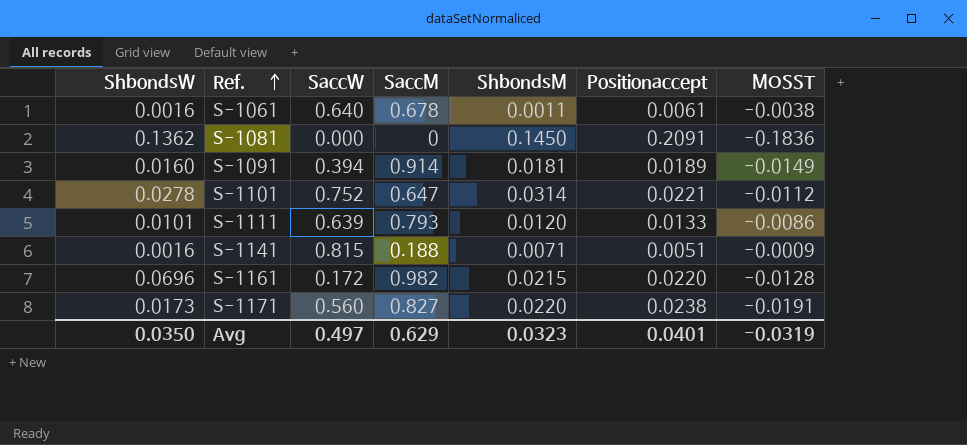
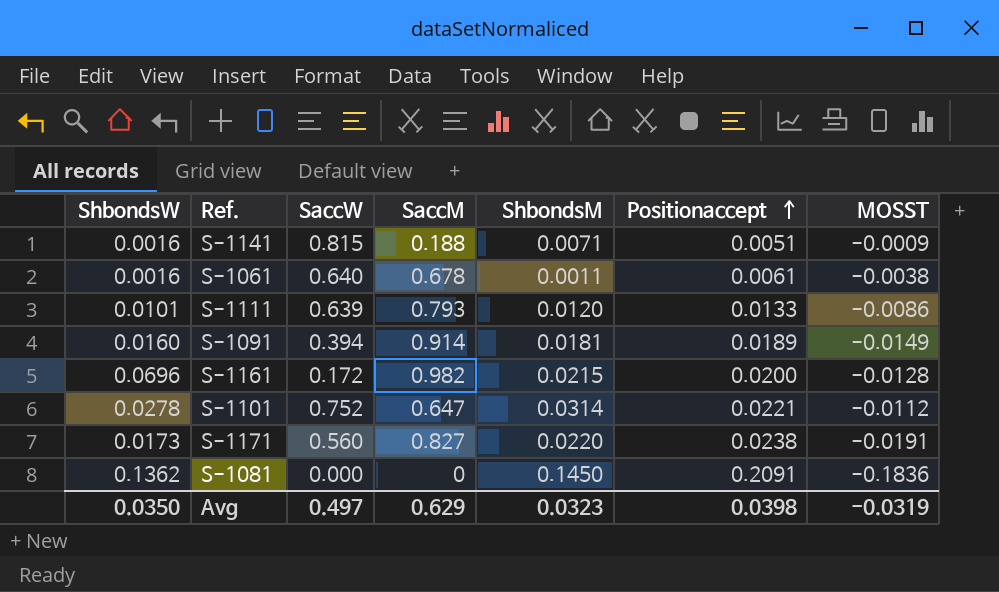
row order: Ref. ascending -> Positionaccept ascending
S-1161 | Positionaccept: 0.0220 -> 0.0200
Avg | Positionaccept: 0.0401 -> 0.0398

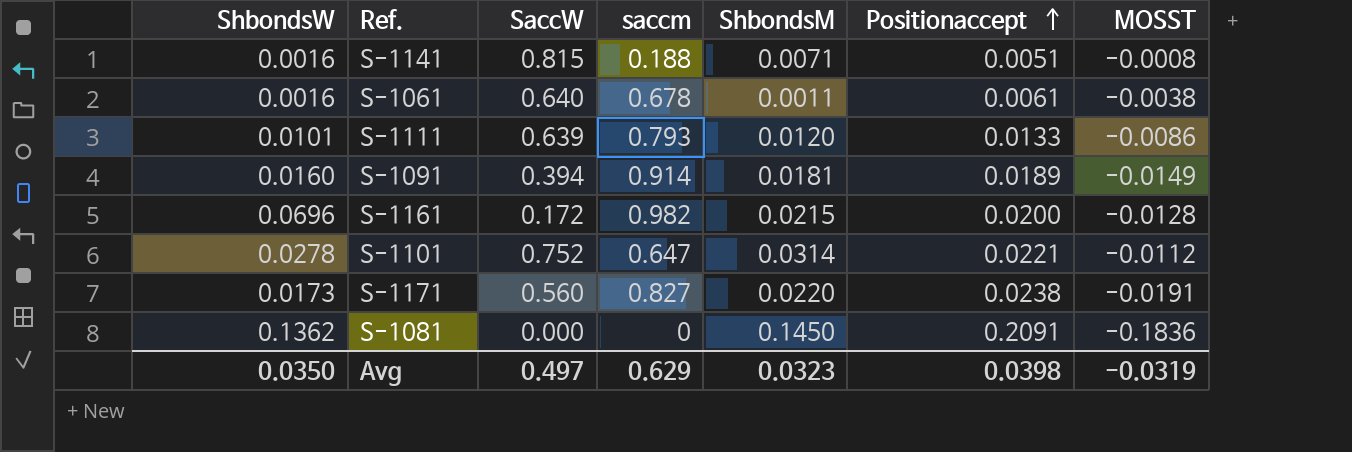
column name: SaccM -> saccm
S-1141 | MOSST: -0.0009 -> -0.0008

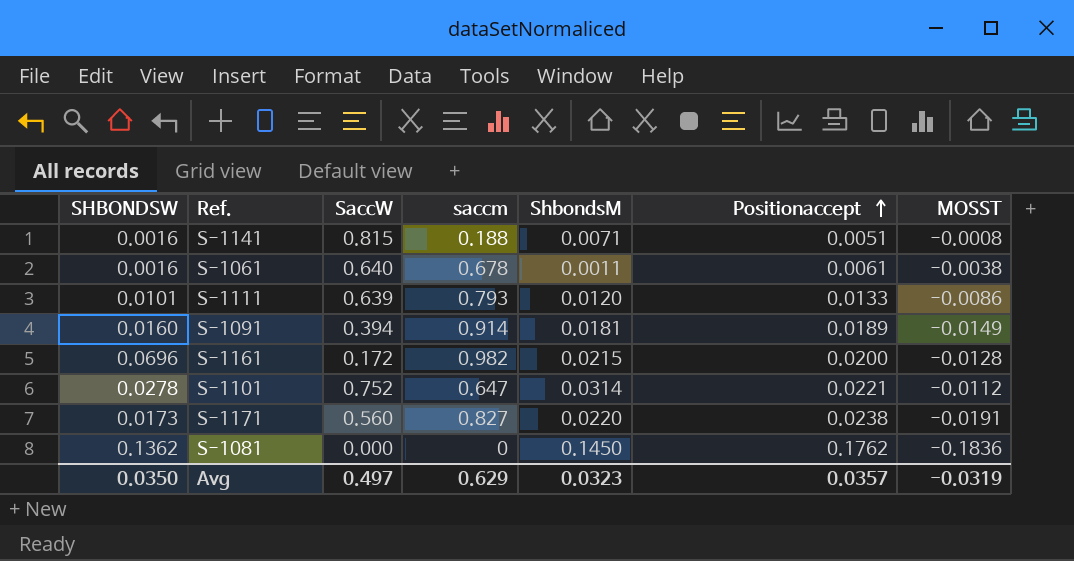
column name: ShbondsW -> SHBONDSW
S-1081 | Positionaccept: 0.2091 -> 0.1762
Avg | Positionaccept: 0.0398 -> 0.0357

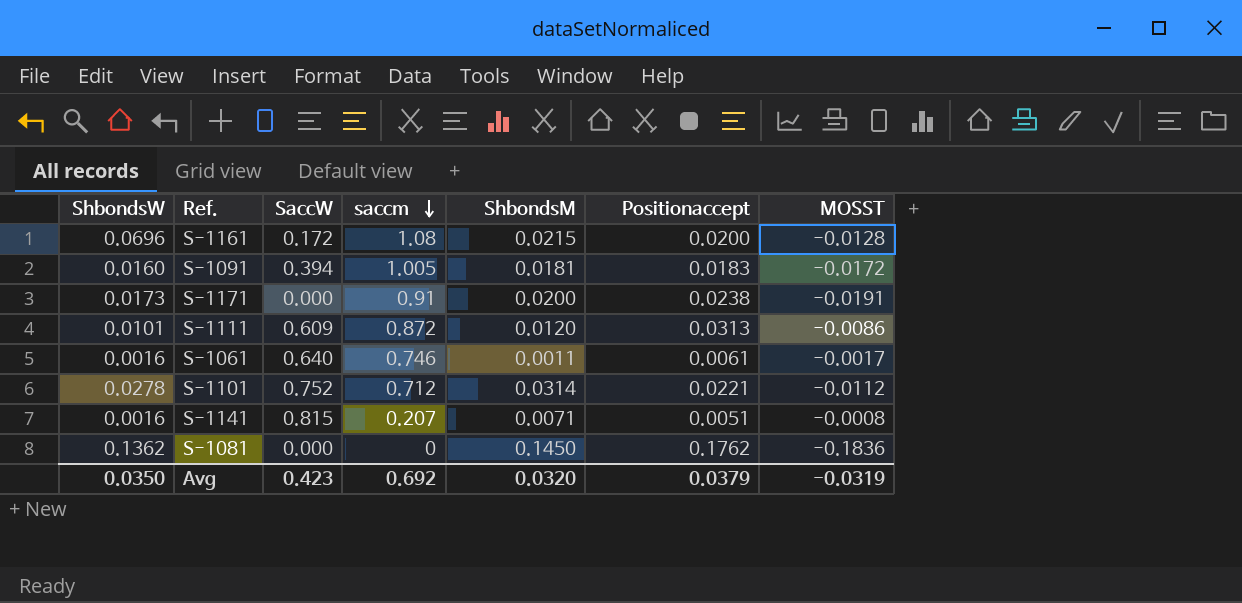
row order: Positionaccept ascending -> saccm descending
column name: SHBONDSW -> ShbondsW
S-1161 | saccm: 0.982 -> 1.08
S-1091 | saccm: 0.914 -> 1.005
S-1091 | Positionaccept: 0.0189 -> 0.0183
S-1091 | MOSST: -0.0149 -> -0.0172
S-1171 | SaccW: 0.560 -> 0.000
S-1171 | saccm: 0.827 -> 0.91
S-1171 | ShbondsM: 0.0220 -> 0.0200
S-1111 | SaccW: 0.639 -> 0.609
S-1111 | saccm: 0.793 -> 0.872
S-1111 | Positionaccept: 0.0133 -> 0.0313
S-1061 | saccm: 0.678 -> 0.746
S-1061 | MOSST: -0.0038 -> -0.0017
S-1101 | saccm: 0.647 -> 0.712
S-1141 | saccm: 0.188 -> 0.207
Avg | SaccW: 0.497 -> 0.423
Avg | saccm: 0.629 -> 0.692
Avg | ShbondsM: 0.0323 -> 0.0320
Avg | Positionaccept: 0.0357 -> 0.0379

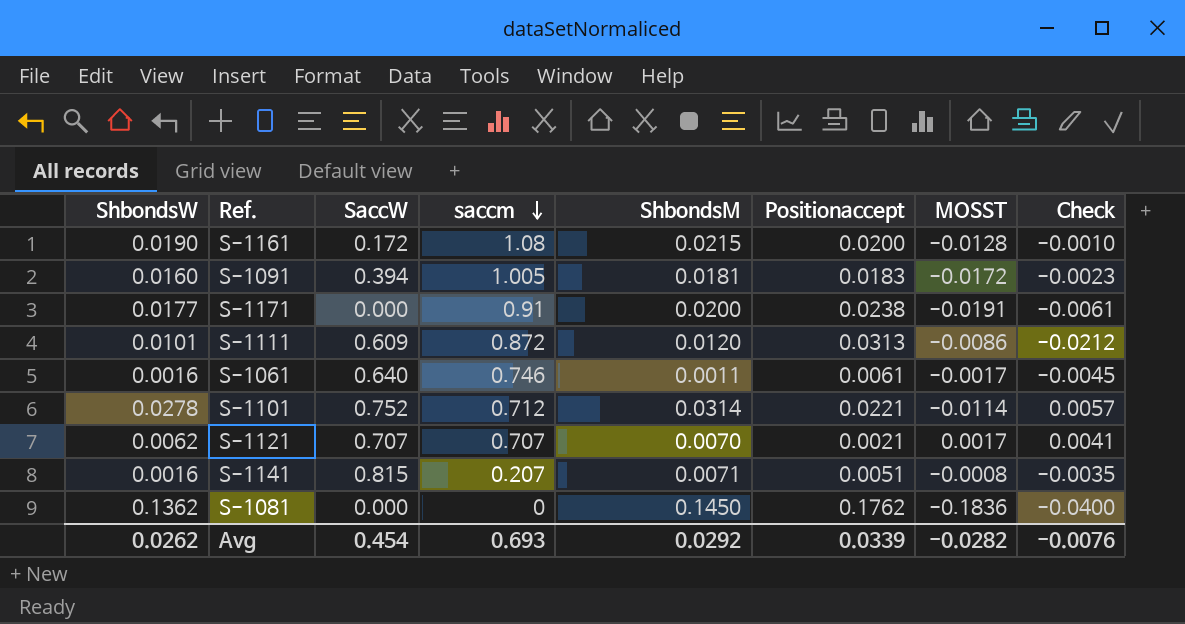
column Check | formula: none -> [ShbondsW] - [Positionaccept]
S-1161 | ShbondsW: 0.0696 -> 0.0190
S-1171 | ShbondsW: 0.0173 -> 0.0177
S-1101 | MOSST: -0.0112 -> -0.0114
row S-1121: none -> 0.0062 | 0.707 | 0.707 | 0.0070 | 0.0021 | 0.0017 | 0.0041
Avg | ShbondsW: 0.0350 -> 0.0262
Avg | SaccW: 0.423 -> 0.454
Avg | saccm: 0.692 -> 0.693
Avg | ShbondsM: 0.0320 -> 0.0292
Avg | Positionaccept: 0.0379 -> 0.0339
Avg | MOSST: -0.0319 -> -0.0282

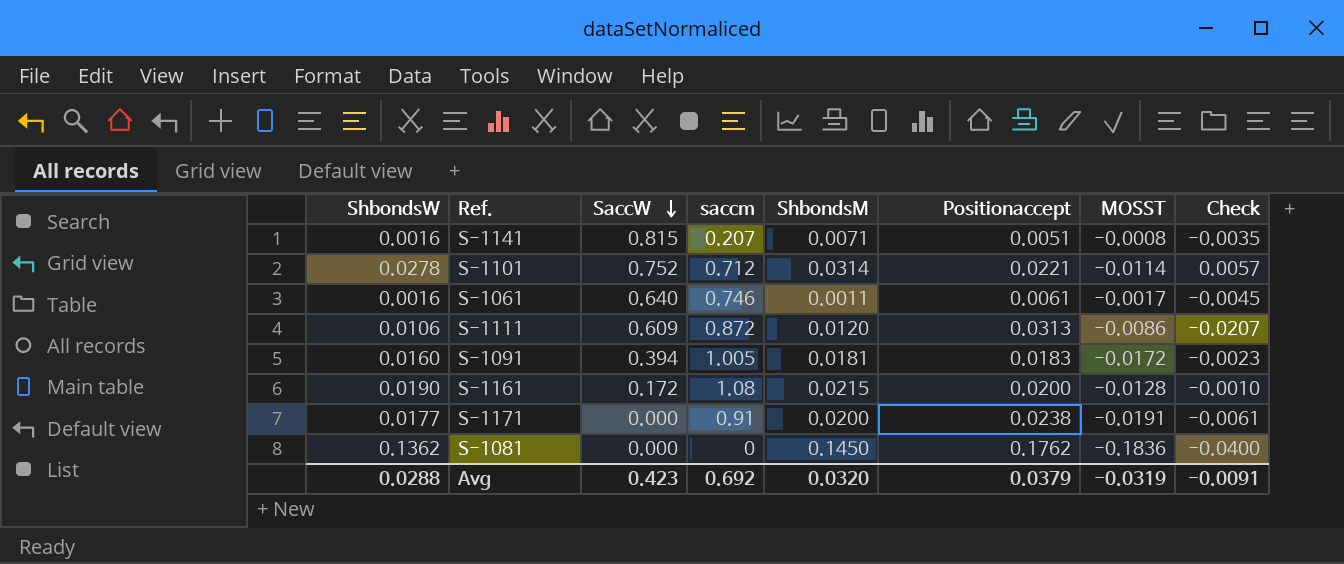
row order: saccm descending -> SaccW descending
row S-1121: 0.0062 | 0.707 | 0.707 | 0.0070 | 0.0021 | 0.0017 | 0.0041 -> none
S-1111 | ShbondsW: 0.0101 -> 0.0106
S-1111 | Check: -0.0212 -> -0.0207
Avg | ShbondsW: 0.0262 -> 0.0288
Avg | SaccW: 0.454 -> 0.423
Avg | saccm: 0.693 -> 0.692
Avg | ShbondsM: 0.0292 -> 0.0320
Avg | Positionaccept: 0.0339 -> 0.0379
Avg | MOSST: -0.0282 -> -0.0319
Avg | Check: -0.0076 -> -0.0091

